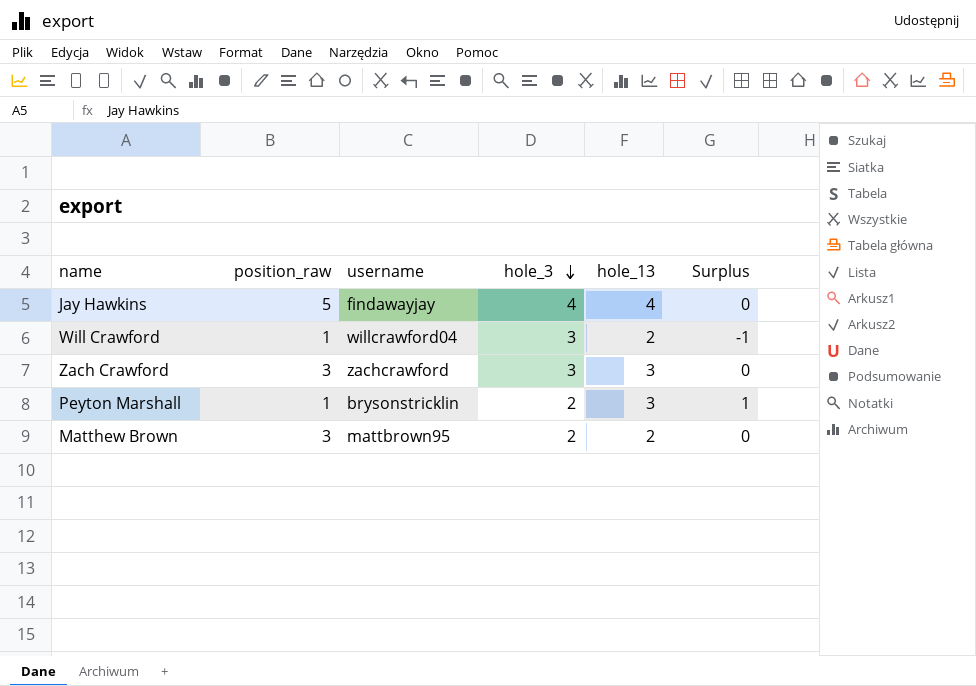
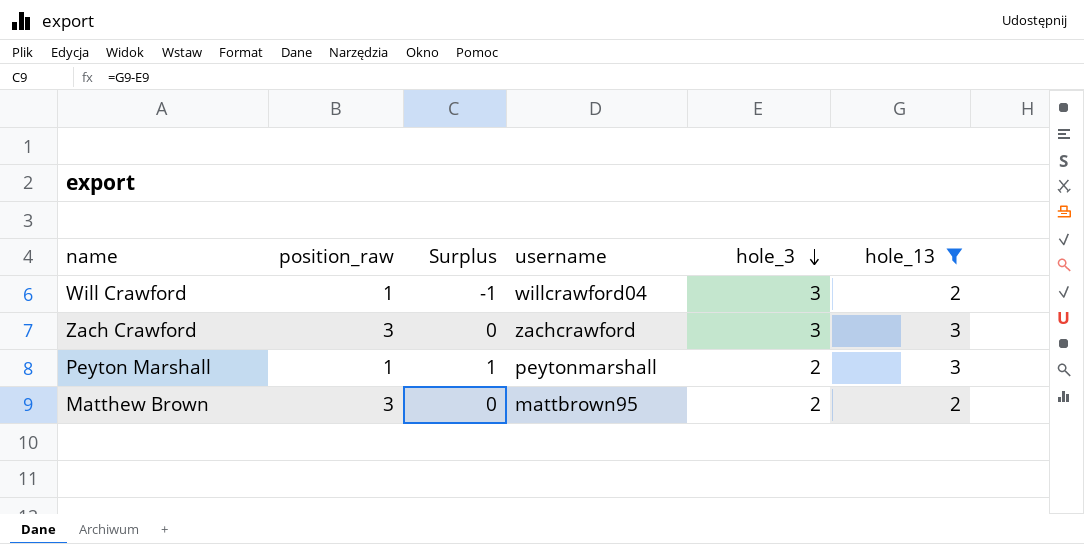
filter: none -> hole_13 != 4
column Surplus | position: 6 -> 3
Peyton Marshall | username: brysonstricklin -> peytonmarshall

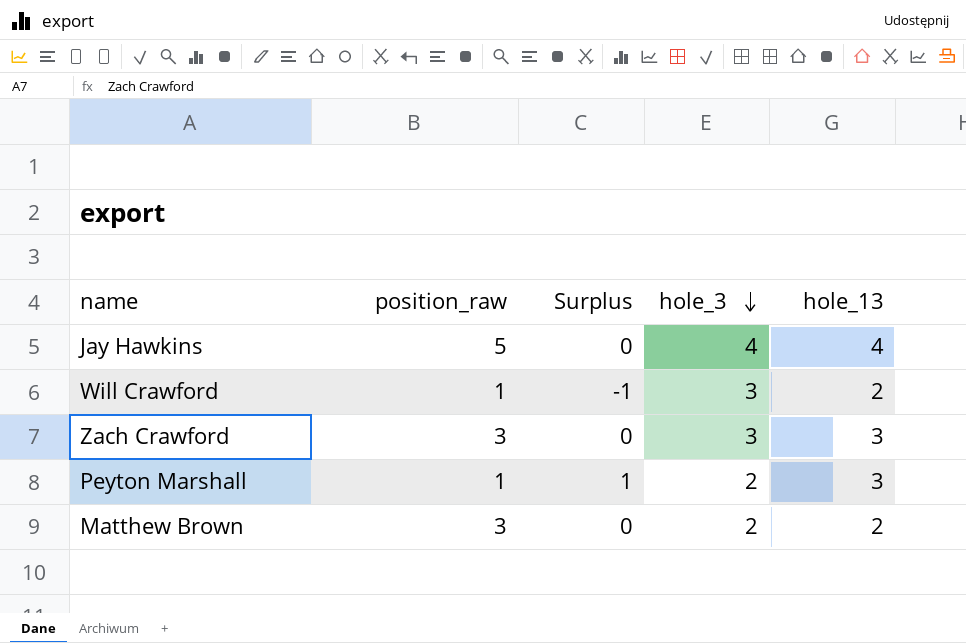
filter: hole_13 != 4 -> none
column username | position: 4 -> none

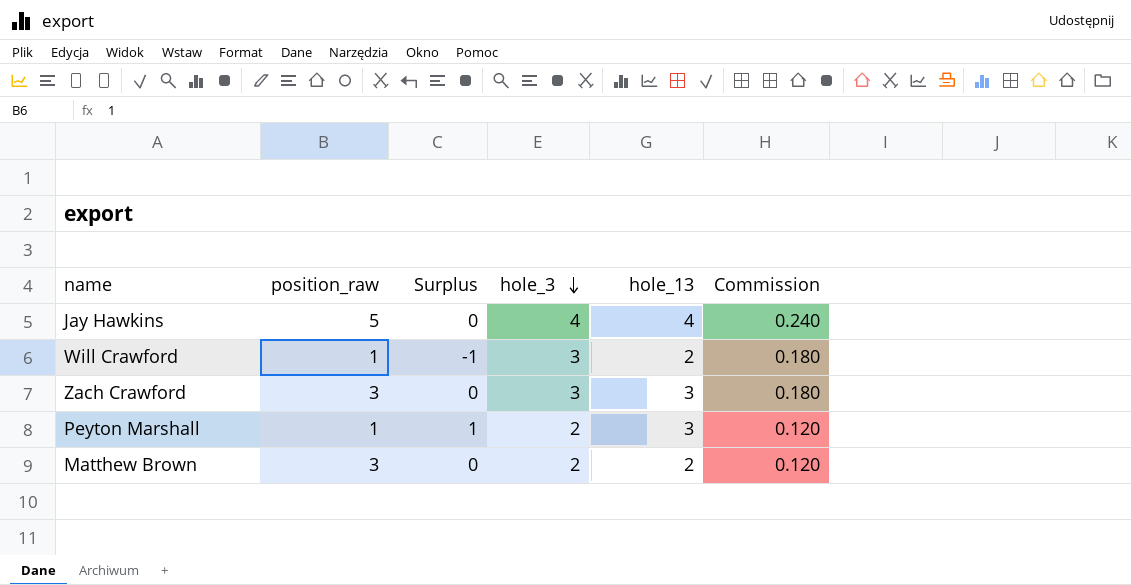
column Commission | formula: none -> [hole_3] * 0.06

